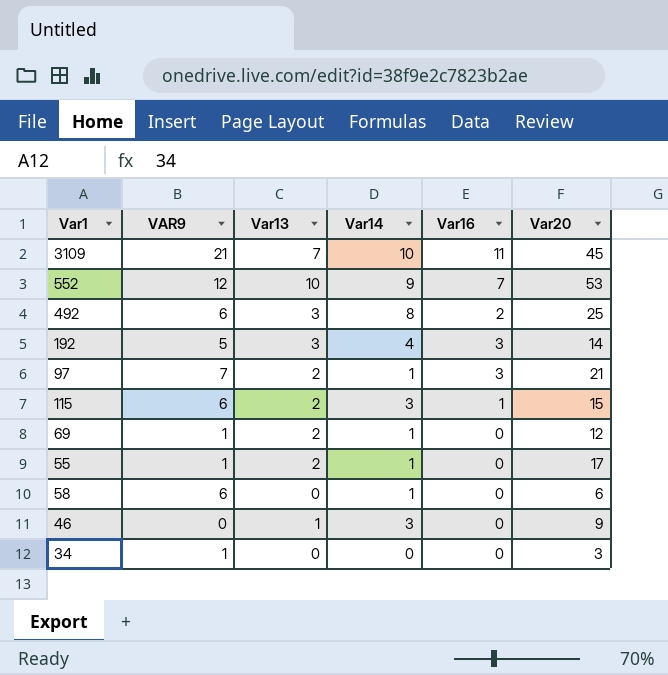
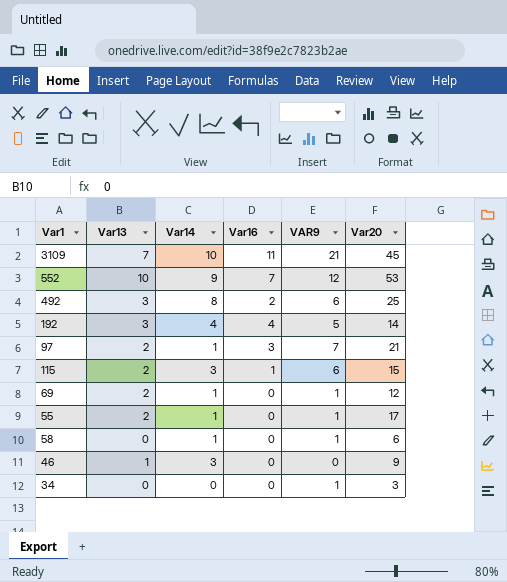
column VAR9 | position: 2 -> 5
192 | Var16: 3 -> 4
58 | VAR9: 6 -> 1

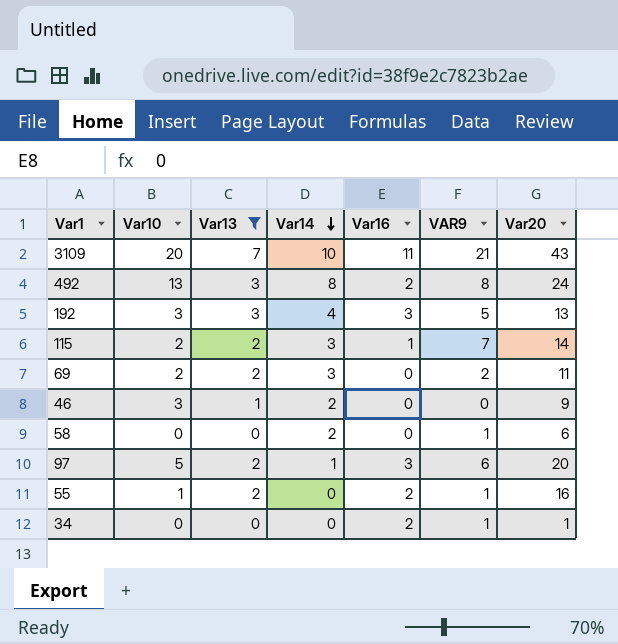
filter: none -> Var13 != 10
row order: none -> Var14 descending
column Var10 | position: none -> 2
3109 | Var20: 45 -> 43
492 | VAR9: 6 -> 8
492 | Var20: 25 -> 24
192 | Var16: 4 -> 3
192 | Var20: 14 -> 13
115 | VAR9: 6 -> 7
115 | Var20: 15 -> 14
69 | Var14: 1 -> 3
69 | VAR9: 1 -> 2
69 | Var20: 12 -> 11
46 | Var14: 3 -> 2
58 | Var14: 1 -> 2
97 | VAR9: 7 -> 6
97 | Var20: 21 -> 20
55 | Var14: 1 -> 0
55 | Var16: 0 -> 2
55 | Var20: 17 -> 16
34 | Var16: 0 -> 2
34 | Var20: 3 -> 1

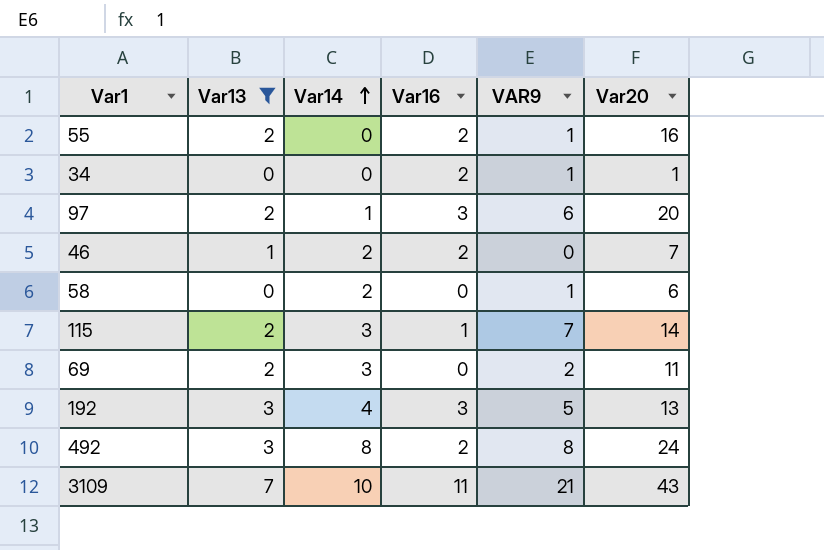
row order: Var14 descending -> Var14 ascending
column Var10 | position: 2 -> none
46 | Var16: 0 -> 2
46 | Var20: 9 -> 7

